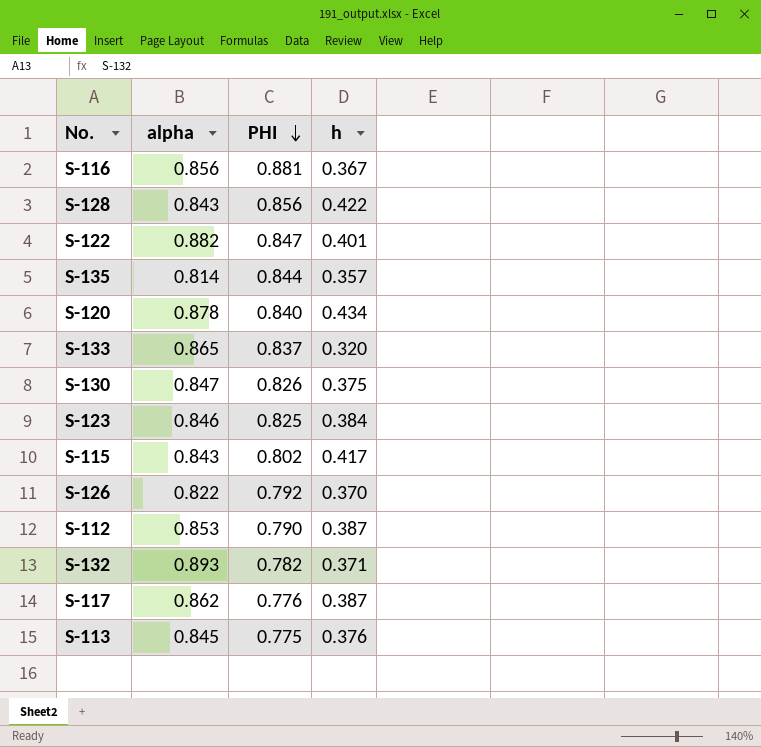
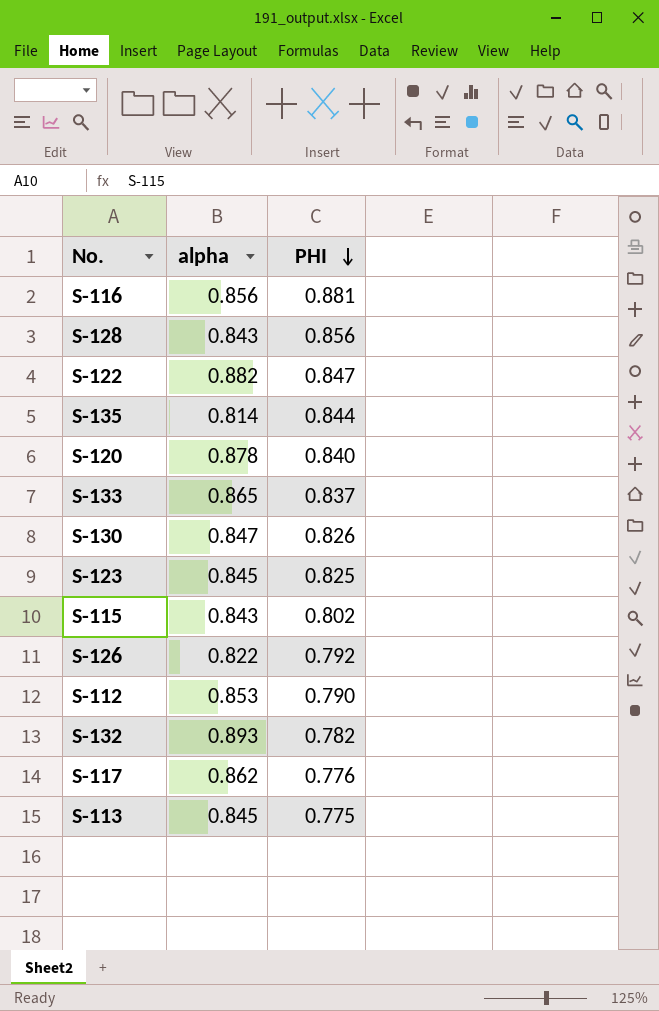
column h | position: 4 -> none
S-123 | alpha: 0.846 -> 0.845

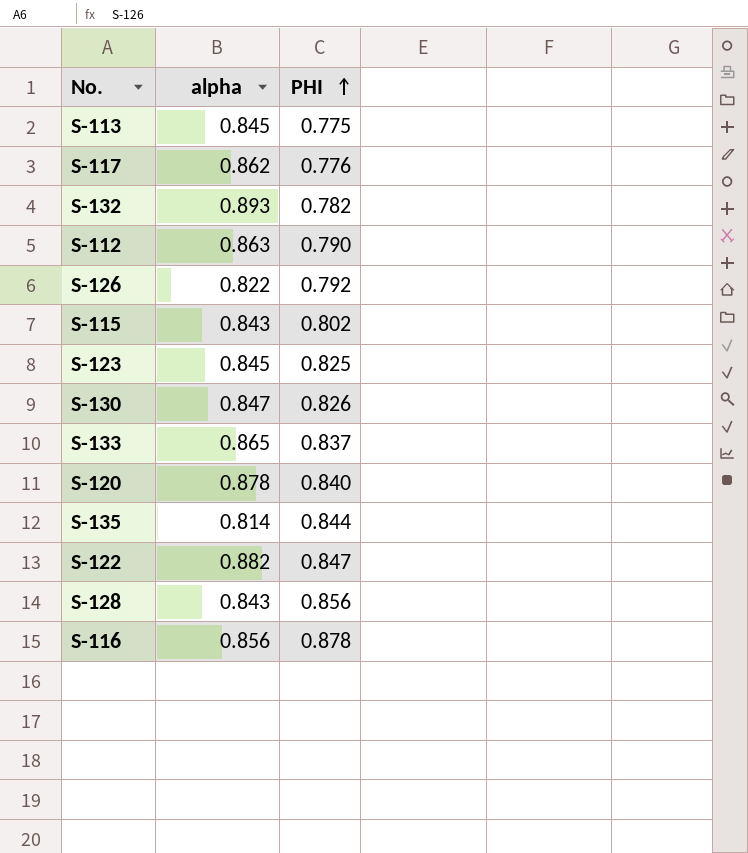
row order: PHI descending -> PHI ascending
S-112 | alpha: 0.853 -> 0.863
S-116 | PHI: 0.881 -> 0.878

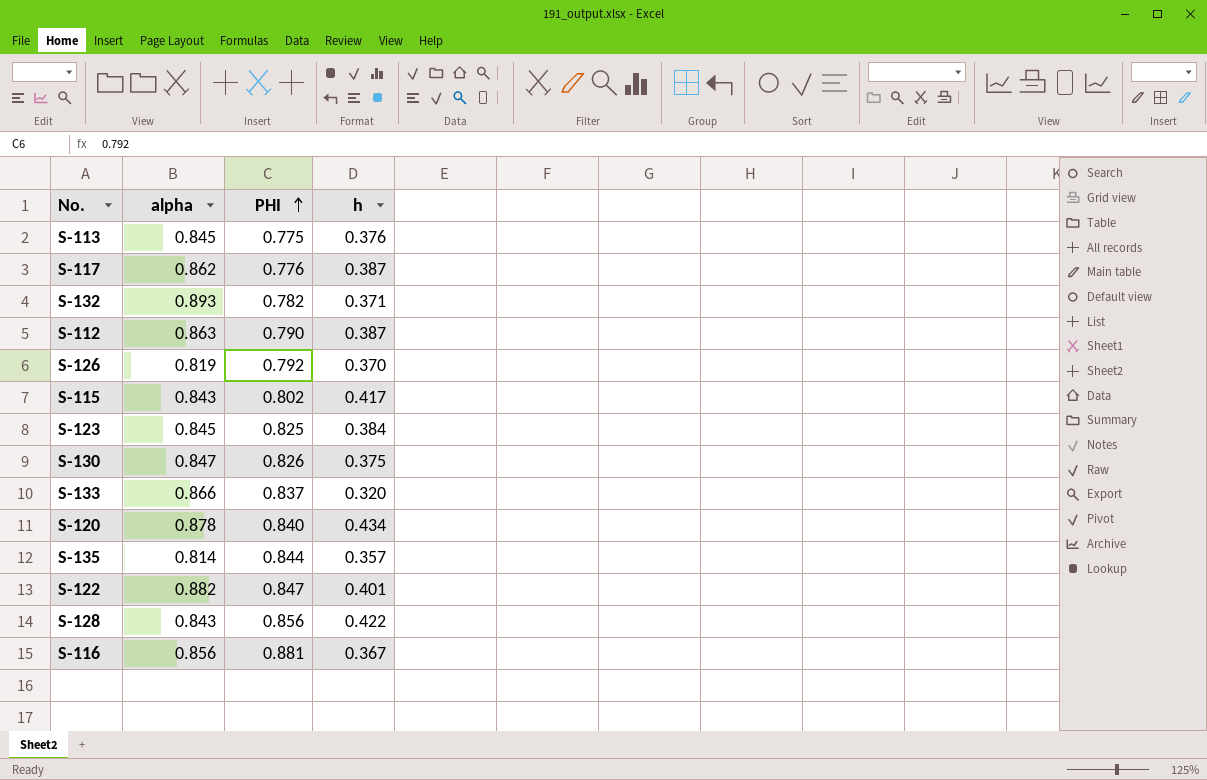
column h | position: none -> 4
S-126 | alpha: 0.822 -> 0.819
S-133 | alpha: 0.865 -> 0.866
S-116 | PHI: 0.878 -> 0.881

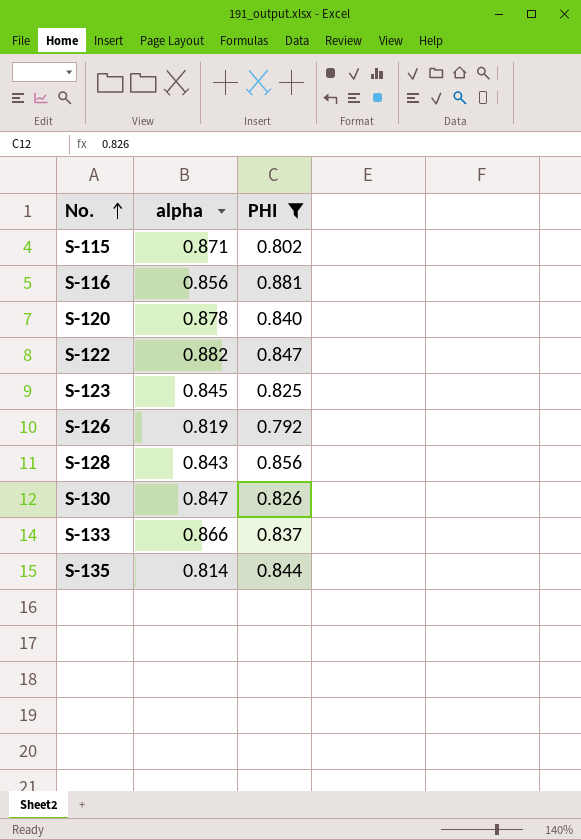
filter: none -> PHI >= 0.792
row order: PHI ascending -> No. ascending
column h | position: 4 -> none
S-115 | alpha: 0.843 -> 0.871

